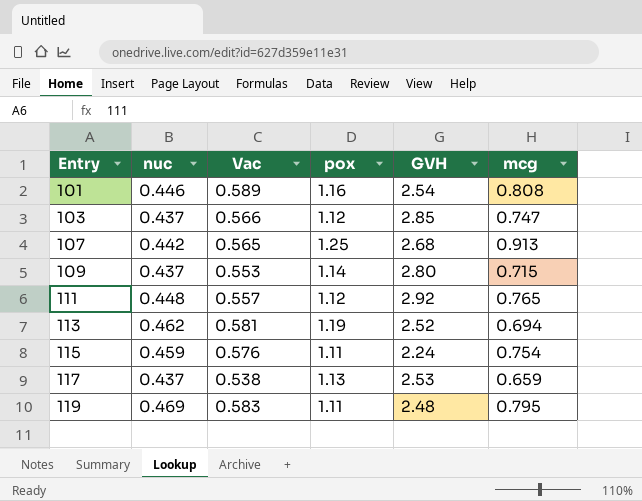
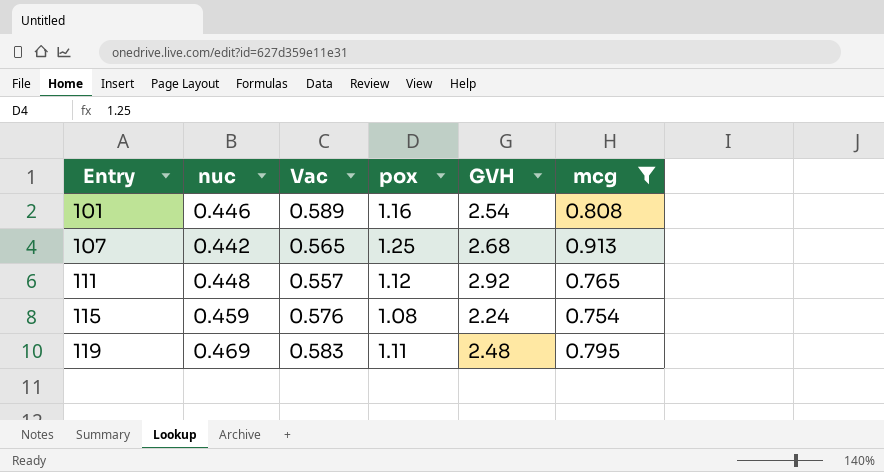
filter: none -> mcg >= 0.754
115 | pox: 1.11 -> 1.08

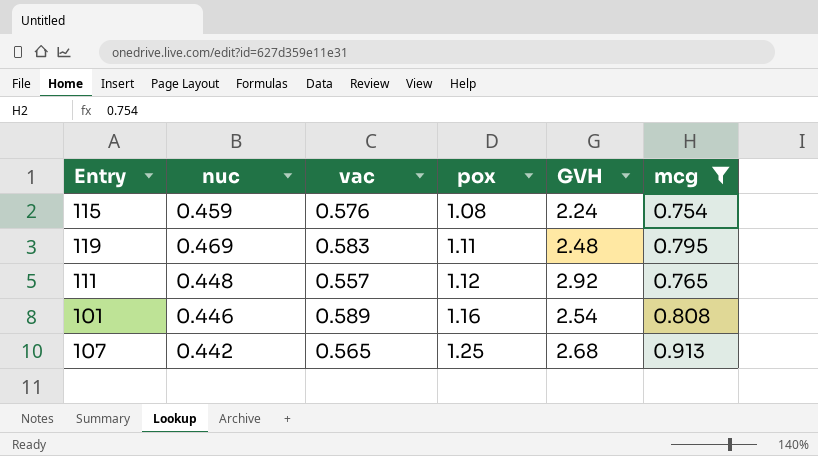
row order: Entry ascending -> pox ascending
column name: Vac -> vac

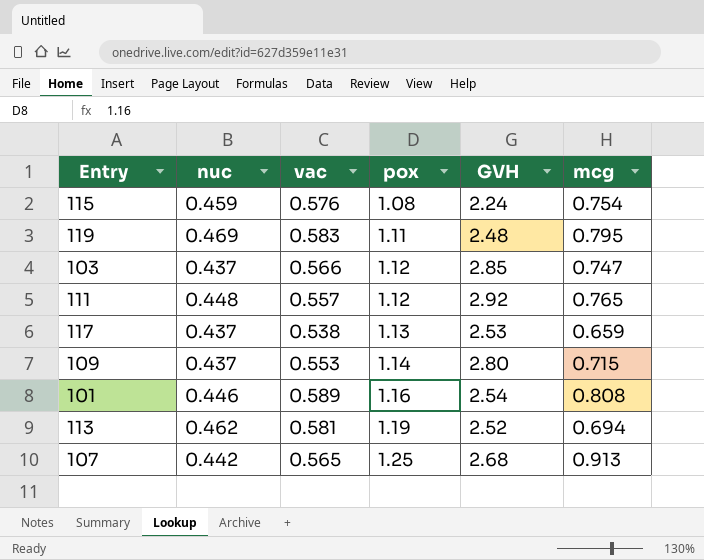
filter: mcg >= 0.754 -> none

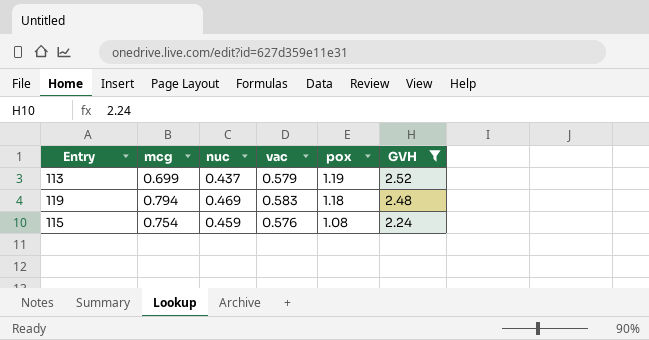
filter: none -> GVH <= 2.52
row order: pox ascending -> pox descending
column mcg | position: 6 -> 2
113 | mcg: 0.694 -> 0.699
113 | nuc: 0.462 -> 0.437
113 | vac: 0.581 -> 0.579
119 | mcg: 0.795 -> 0.794
119 | pox: 1.11 -> 1.18

